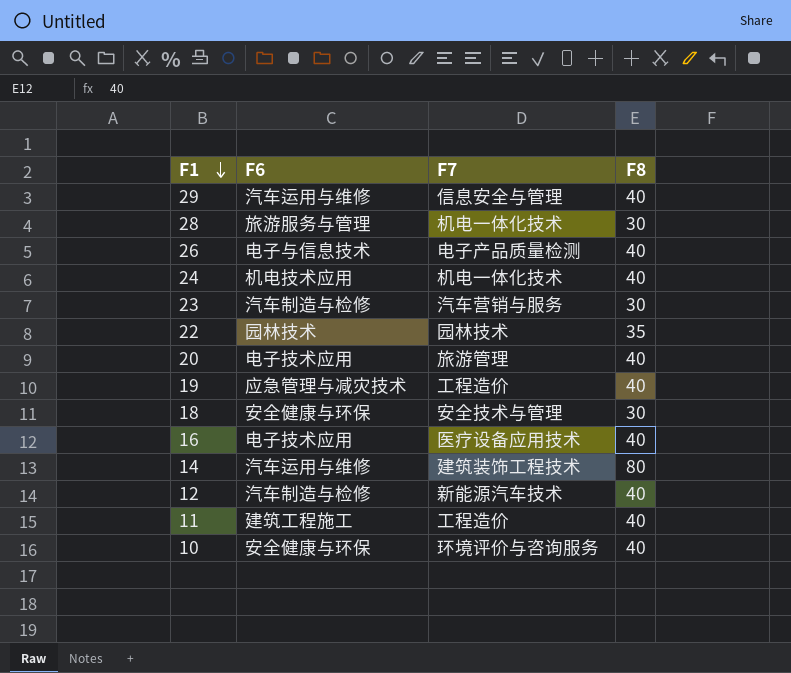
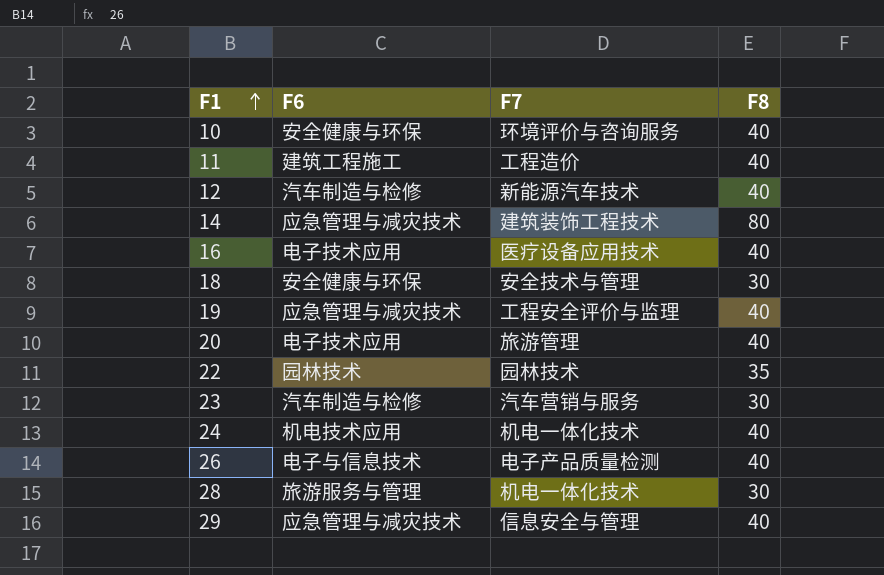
row order: F1 descending -> F1 ascending
14 | F6: 汽车运用与维修 -> 应急管理与减灾技术
19 | F7: 工程造价 -> 工程安全评价与监理
29 | F6: 汽车运用与维修 -> 应急管理与减灾技术

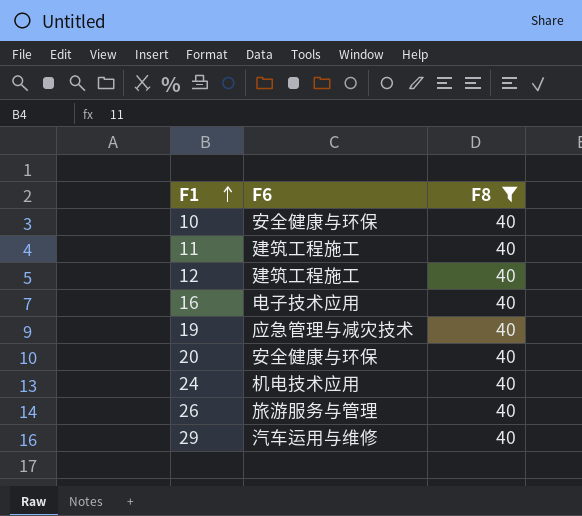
filter: none -> F8 = 40
column F7 | position: 3 -> none
12 | F6: 汽车制造与检修 -> 建筑工程施工
20 | F6: 电子技术应用 -> 安全健康与环保
26 | F6: 电子与信息技术 -> 旅游服务与管理
29 | F6: 应急管理与减灾技术 -> 汽车运用与维修

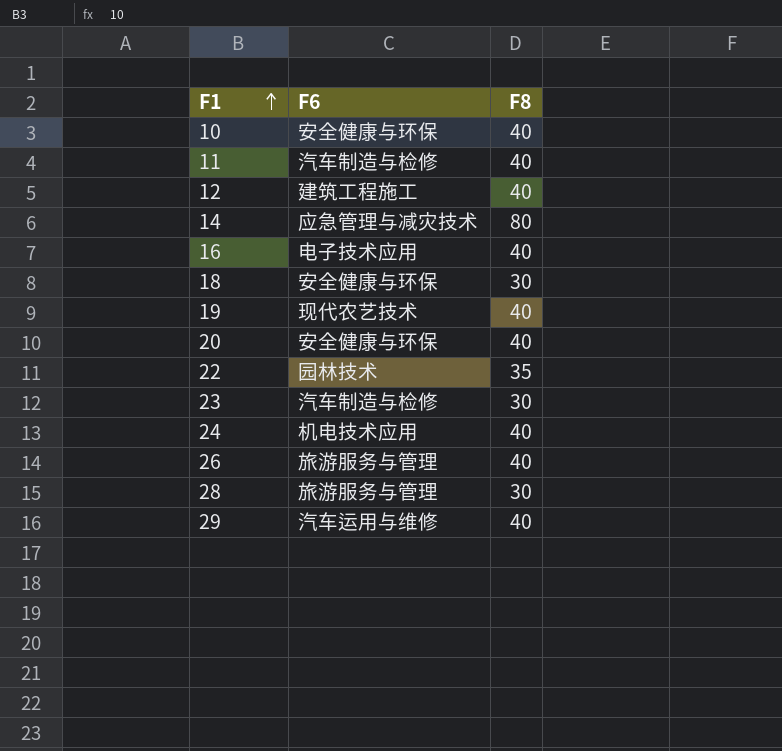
filter: F8 = 40 -> none
11 | F6: 建筑工程施工 -> 汽车制造与检修
19 | F6: 应急管理与减灾技术 -> 现代农艺技术

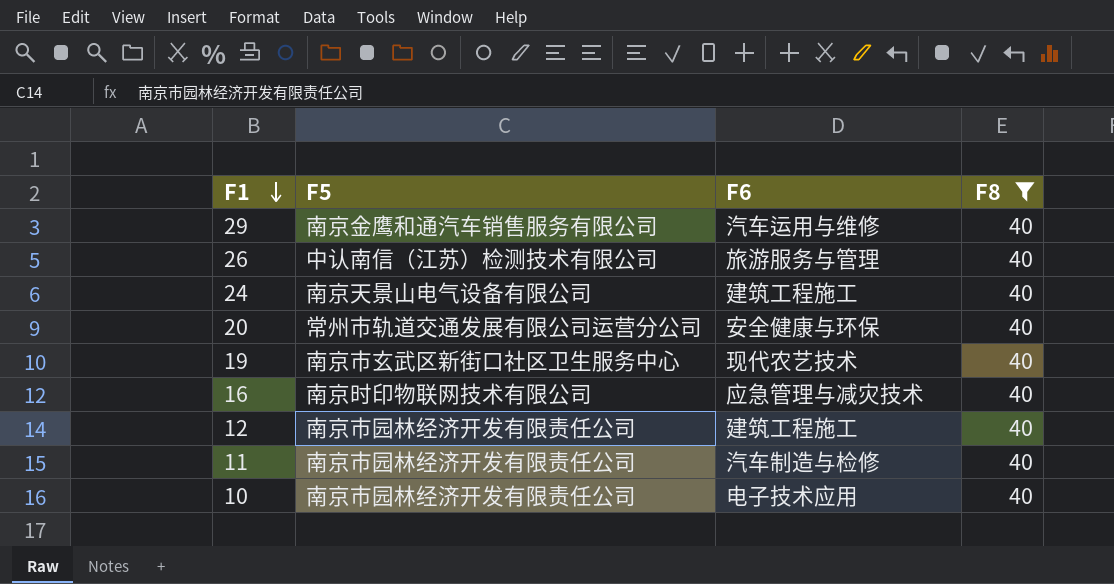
filter: none -> F8 = 40
row order: F1 ascending -> F1 descending
column F5 | position: none -> 2
24 | F6: 机电技术应用 -> 建筑工程施工
16 | F6: 电子技术应用 -> 应急管理与减灾技术
10 | F6: 安全健康与环保 -> 电子技术应用

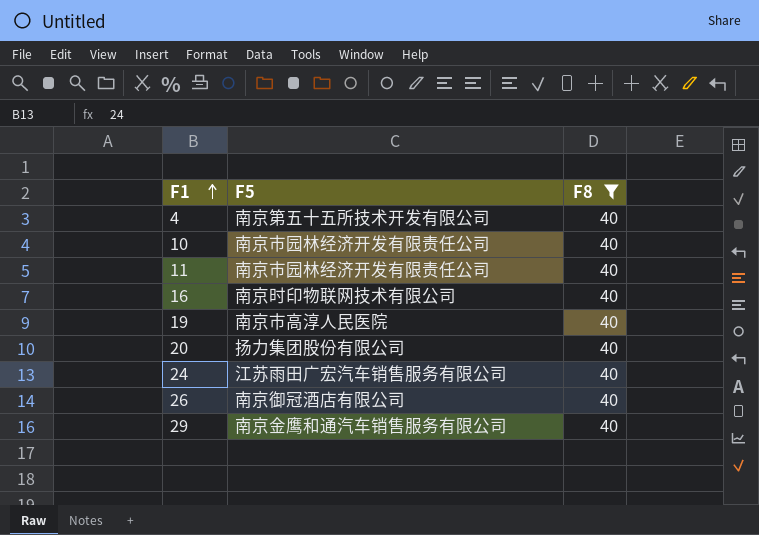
row order: F1 descending -> F1 ascending
column F6 | position: 3 -> none
row 12: 南京市园林经济开发有限责任公司 | 建筑工程施工 | 40 -> none
row 4: none -> 南京第五十五所技术开发有限公司 | 40
19 | F5: 南京市玄武区新街口社区卫生服务中心 -> 南京市高淳人民医院
20 | F5: 常州市轨道交通发展有限公司运营分公司 -> 扬力集团股份有限公司
24 | F5: 南京天景山电气设备有限公司 -> 江苏雨田广宏汽车销售服务有限公司
26 | F5: 中认南信（江苏）检测技术有限公司 -> 南京御冠酒店有限公司

